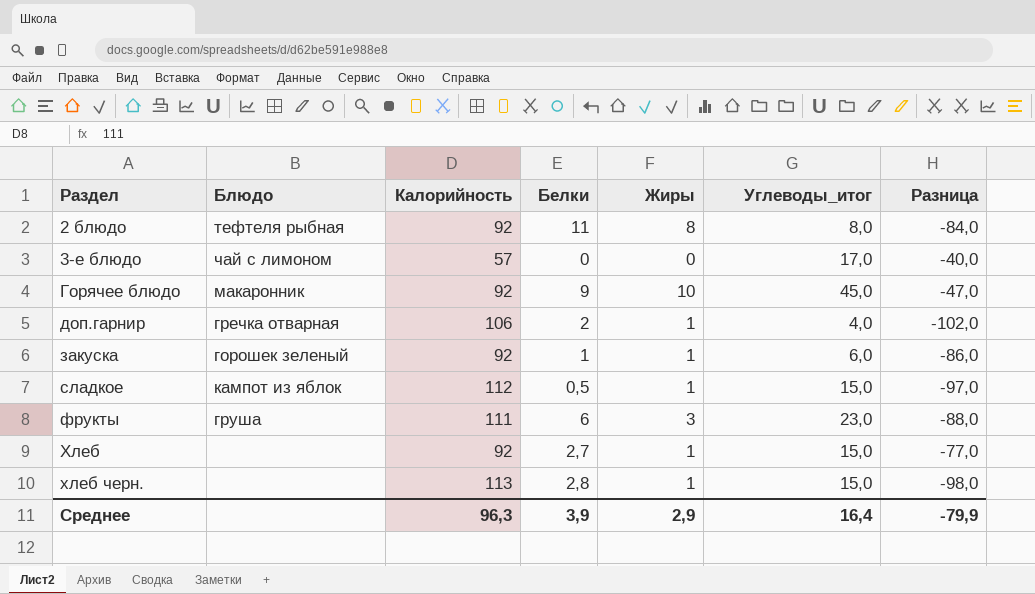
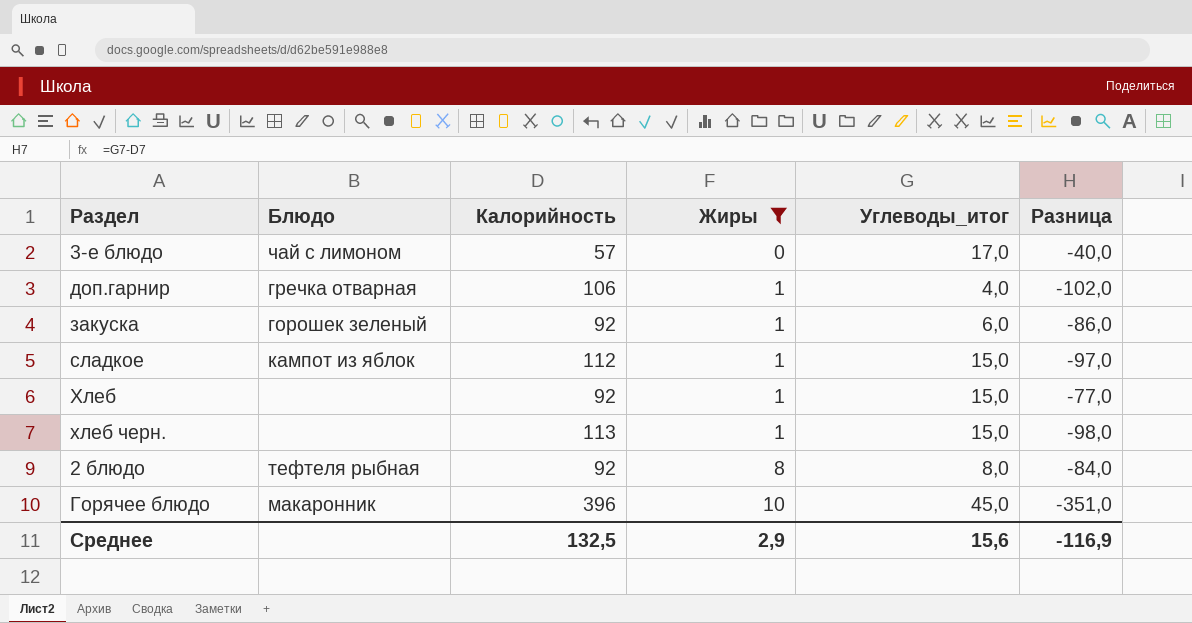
filter: none -> Жиры != 3
row order: Раздел ascending -> Жиры ascending
column Белки | position: 4 -> none
Горячее блюдо | Калорийность: 92 -> 396
Горячее блюдо | Разница: -47,0 -> -351,0
Среднее | Калорийность: 96,3 -> 132,5
Среднее | Углеводы_итог: 16,4 -> 15,6
Среднее | Разница: -79,9 -> -116,9

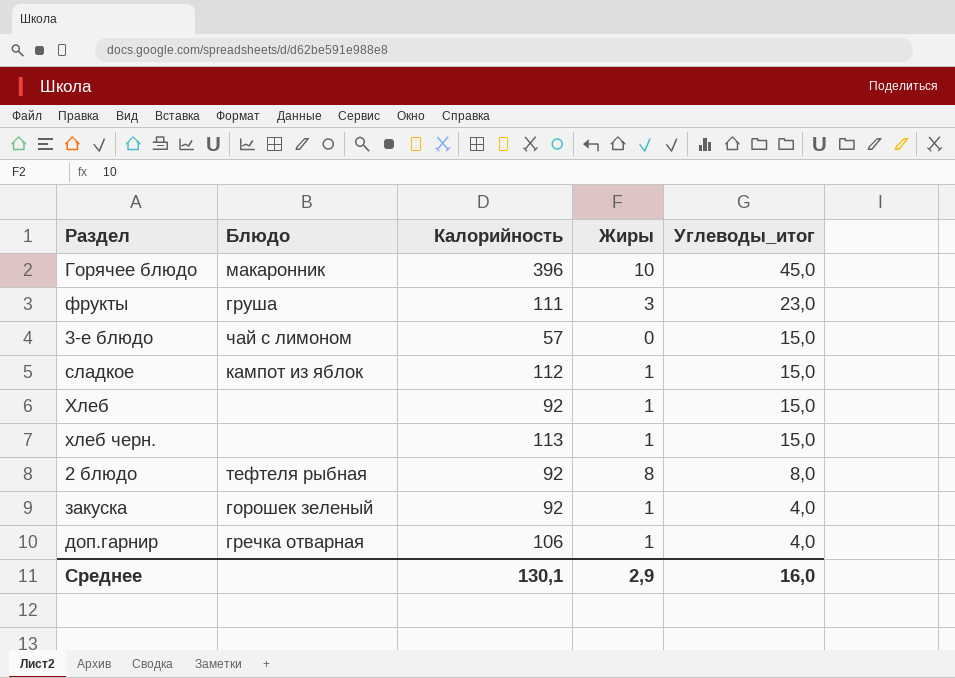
filter: Жиры != 3 -> none
row order: Жиры ascending -> Углеводы_итог descending
column Разница | formula: [Углеводы_итог] - [Калорийность] -> none
3-е блюдо | Углеводы_итог: 17,0 -> 15,0
закуска | Углеводы_итог: 6,0 -> 4,0
Среднее | Калорийность: 132,5 -> 130,1
Среднее | Углеводы_итог: 15,6 -> 16,0

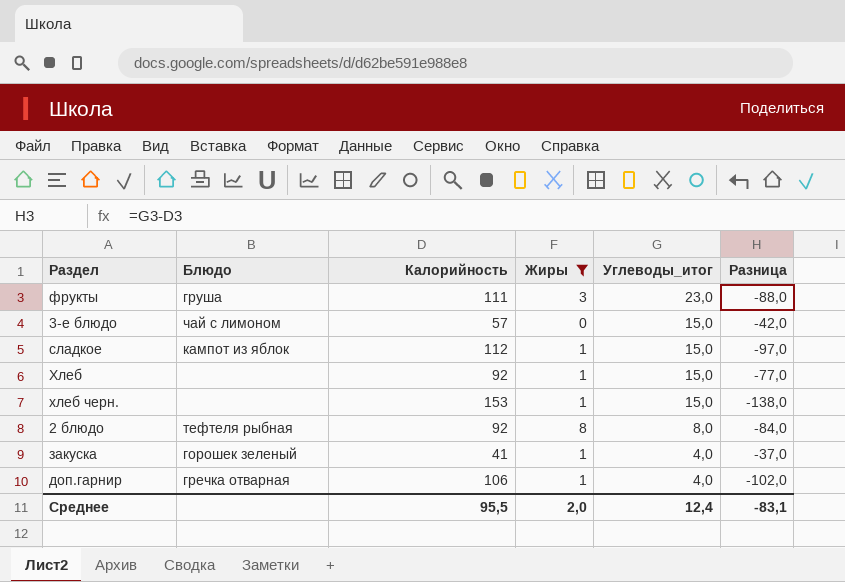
filter: none -> Жиры != 10
column Разница | formula: none -> [Углеводы_итог] - [Калорийность]
хлеб черн. | Калорийность: 113 -> 153
закуска | Калорийность: 92 -> 41
Среднее | Калорийность: 130,1 -> 95,5
Среднее | Жиры: 2,9 -> 2,0
Среднее | Углеводы_итог: 16,0 -> 12,4

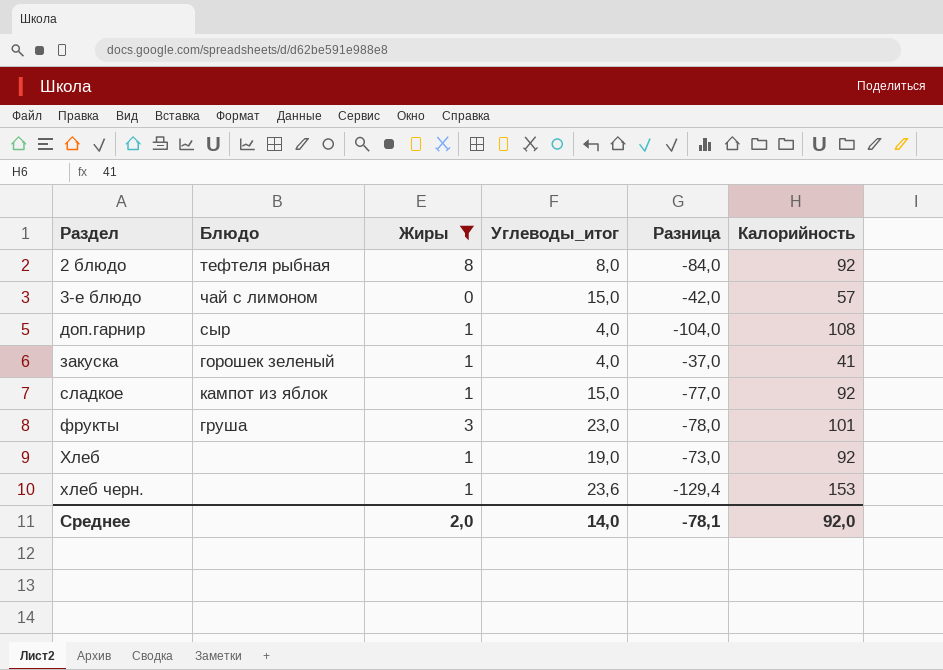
row order: Углеводы_итог descending -> Раздел ascending
column Калорийность | position: 3 -> 6
доп.гарнир | Блюдо: гречка отварная -> сыр
доп.гарнир | Разница: -102,0 -> -104,0
доп.гарнир | Калорийность: 106 -> 108
сладкое | Разница: -97,0 -> -77,0
сладкое | Калорийность: 112 -> 92
фрукты | Разница: -88,0 -> -78,0
фрукты | Калорийность: 111 -> 101
Хлеб | Углеводы_итог: 15,0 -> 19,0
Хлеб | Разница: -77,0 -> -73,0
хлеб черн. | Углеводы_итог: 15,0 -> 23,6
хлеб черн. | Разница: -138,0 -> -129,4
Среднее | Углеводы_итог: 12,4 -> 14,0
Среднее | Разница: -83,1 -> -78,1
Среднее | Калорийность: 95,5 -> 92,0

